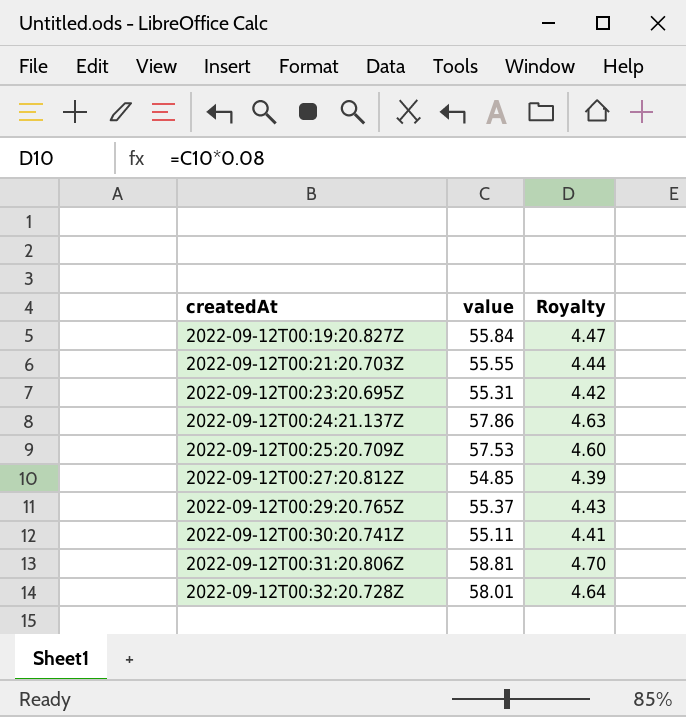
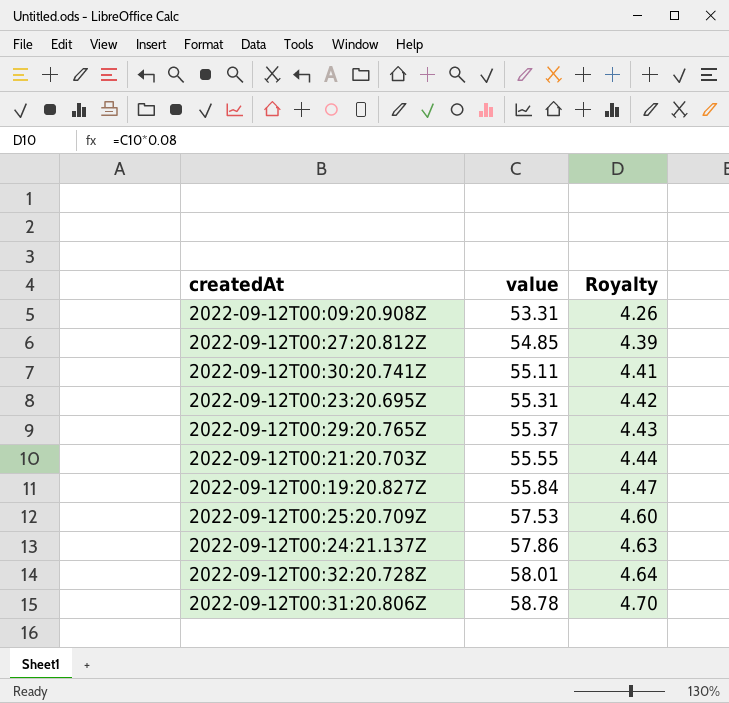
row order: createdAt ascending -> value ascending
row 2022-09-12T00:09:20.908Z: none -> 53.31 | 4.26
2022-09-12T00:31:20.806Z | value: 58.81 -> 58.78

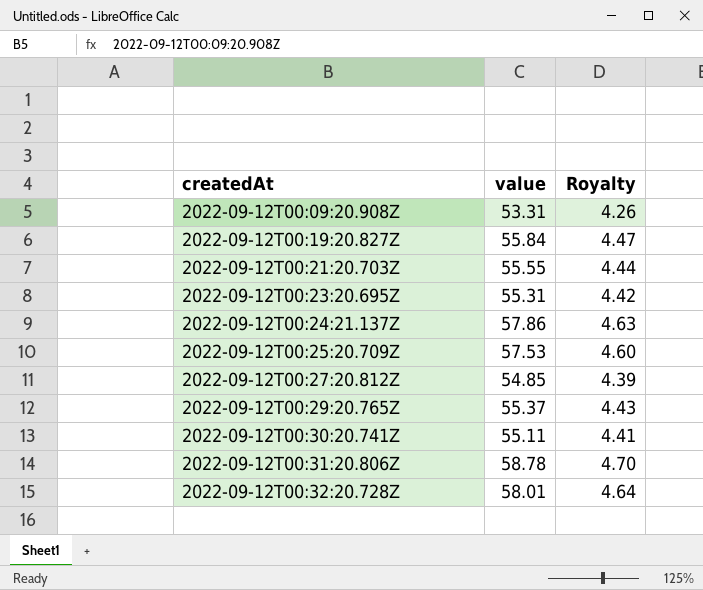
row order: value ascending -> createdAt ascending

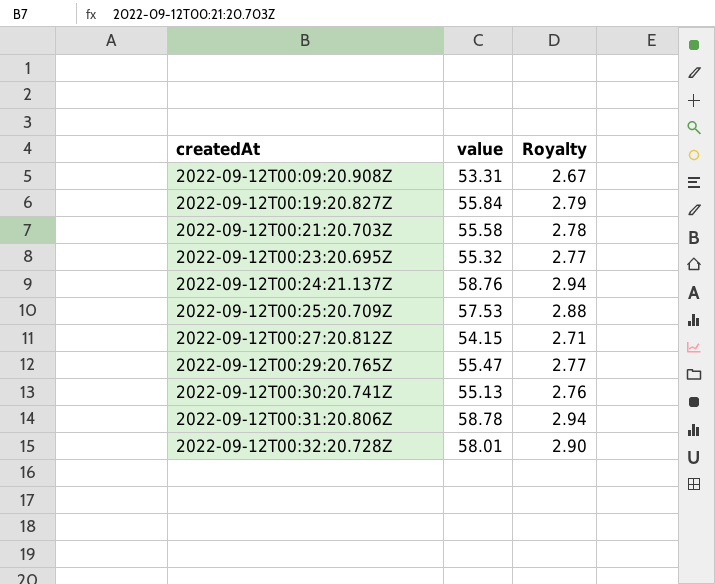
column Royalty | formula: [value] * 0.08 -> [value] * 0.05
2022-09-12T00:21:20.703Z | value: 55.55 -> 55.58
2022-09-12T00:23:20.695Z | value: 55.31 -> 55.32
2022-09-12T00:24:21.137Z | value: 57.86 -> 58.76
2022-09-12T00:27:20.812Z | value: 54.85 -> 54.15
2022-09-12T00:29:20.765Z | value: 55.37 -> 55.47
2022-09-12T00:30:20.741Z | value: 55.11 -> 55.13

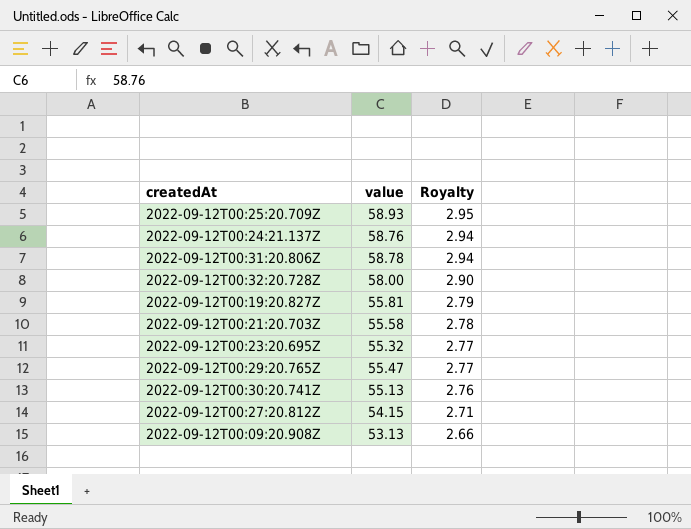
row order: createdAt ascending -> Royalty descending
2022-09-12T00:25:20.709Z | value: 57.53 -> 58.93
2022-09-12T00:25:20.709Z | Royalty: 2.88 -> 2.95
2022-09-12T00:32:20.728Z | value: 58.01 -> 58.00
2022-09-12T00:19:20.827Z | value: 55.84 -> 55.81
2022-09-12T00:09:20.908Z | value: 53.31 -> 53.13
2022-09-12T00:09:20.908Z | Royalty: 2.67 -> 2.66

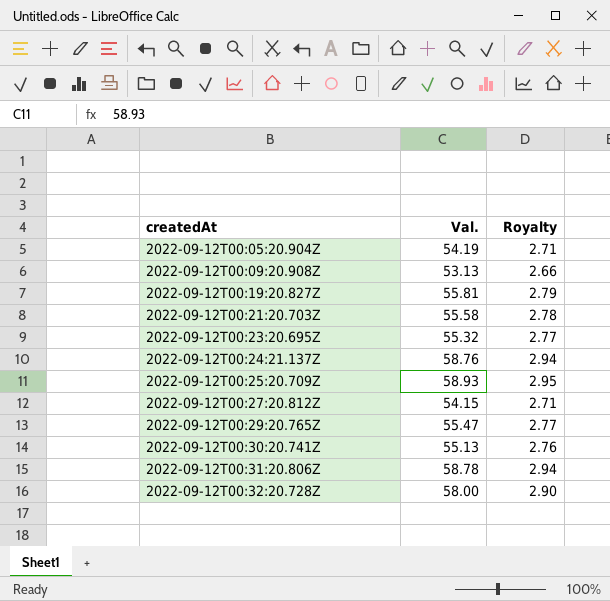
row order: Royalty descending -> createdAt ascending
column name: value -> Val.
row 2022-09-12T00:05:20.904Z: none -> 54.19 | 2.71

